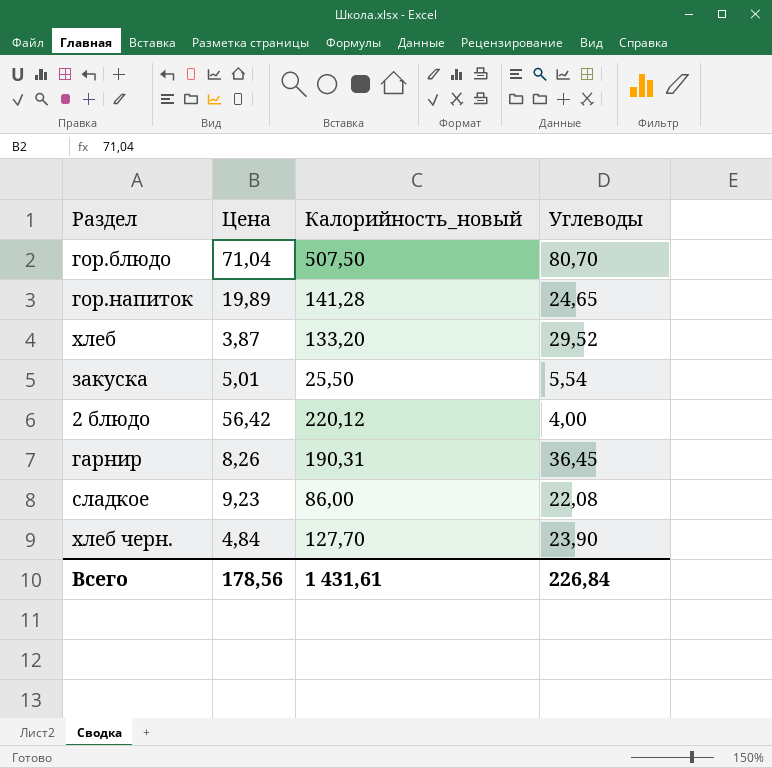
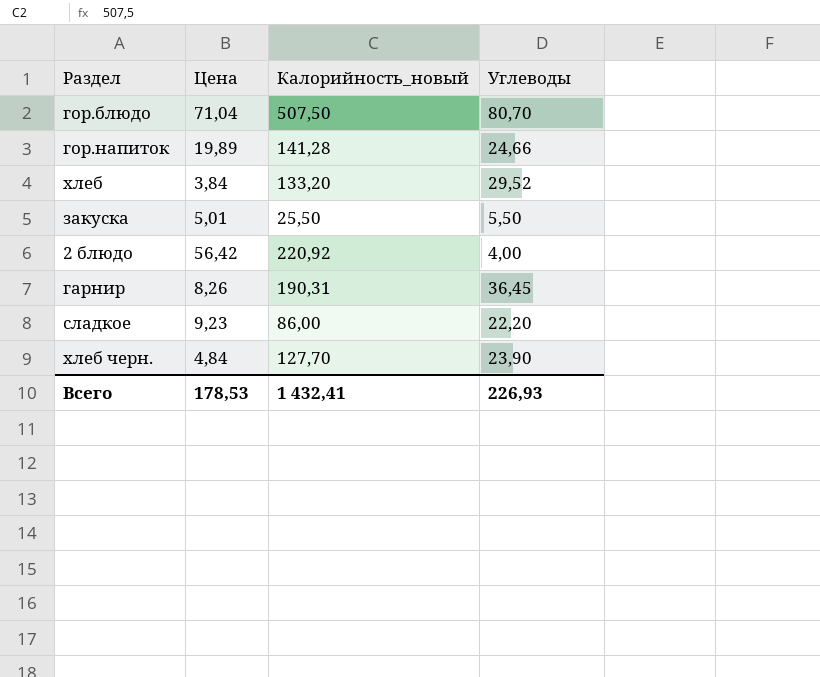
гор.напиток | Углеводы: 24,65 -> 24,66
хлеб | Цена: 3,87 -> 3,84
закуска | Углеводы: 5,54 -> 5,50
2 блюдо | Калорийность_новый: 220,12 -> 220,92
сладкое | Углеводы: 22,08 -> 22,20
Всего | Цена: 178,56 -> 178,53
Всего | Калорийность_новый: 1 431,61 -> 1 432,41
Всего | Углеводы: 226,84 -> 226,93

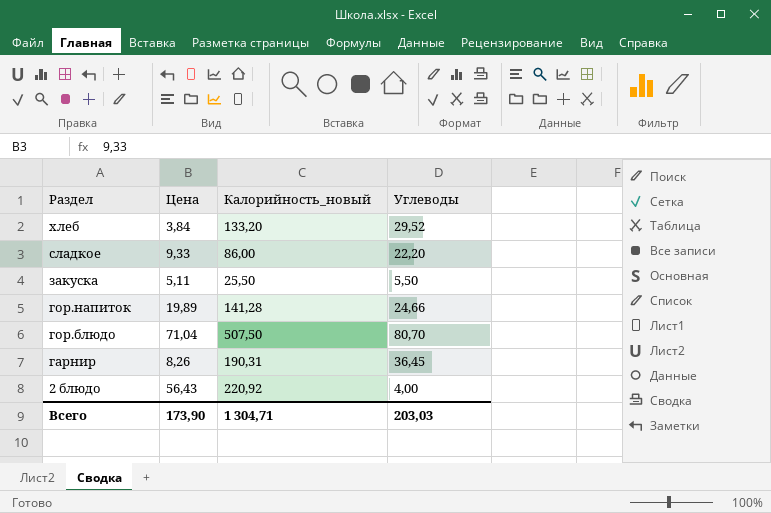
row order: none -> Раздел descending
row хлеб черн.: 4,84 | 127,70 | 23,90 -> none
сладкое | Цена: 9,23 -> 9,33
закуска | Цена: 5,01 -> 5,11
2 блюдо | Цена: 56,42 -> 56,43
Всего | Цена: 178,53 -> 173,90
Всего | Калорийность_новый: 1 432,41 -> 1 304,71
Всего | Углеводы: 226,93 -> 203,03

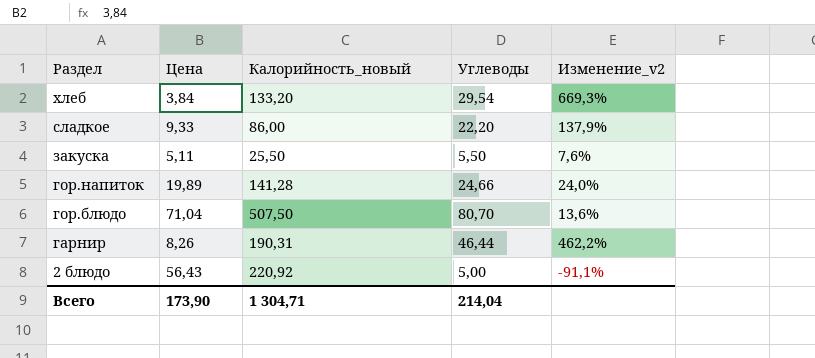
column Изменение_v2 | formula: none -> ([Углеводы] - [Цена]) / [Цена]
хлеб | Углеводы: 29,52 -> 29,54
гарнир | Углеводы: 36,45 -> 46,44
2 блюдо | Углеводы: 4,00 -> 5,00
Всего | Углеводы: 203,03 -> 214,04

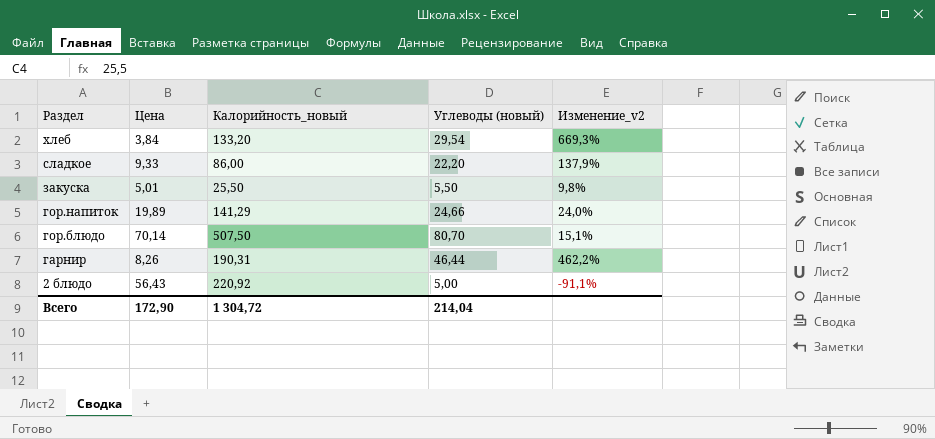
column name: Углеводы -> Углеводы (новый)
закуска | Цена: 5,11 -> 5,01
закуска | Изменение_v2: 7,6% -> 9,8%
гор.напиток | Калорийность_новый: 141,28 -> 141,29
гор.блюдо | Цена: 71,04 -> 70,14
гор.блюдо | Изменение_v2: 13,6% -> 15,1%
Всего | Цена: 173,90 -> 172,90
Всего | Калорийность_новый: 1 304,71 -> 1 304,72

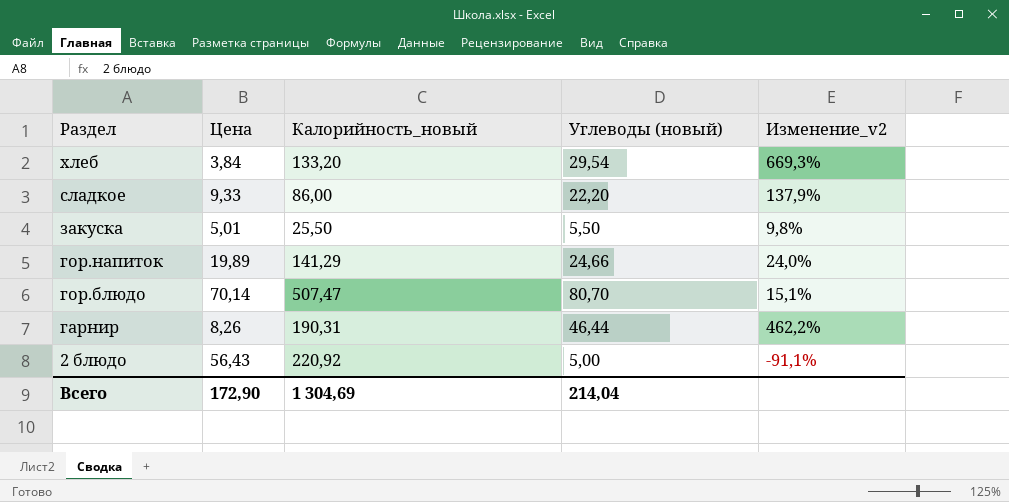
гор.блюдо | Калорийность_новый: 507,50 -> 507,47
Всего | Калорийность_новый: 1 304,72 -> 1 304,69

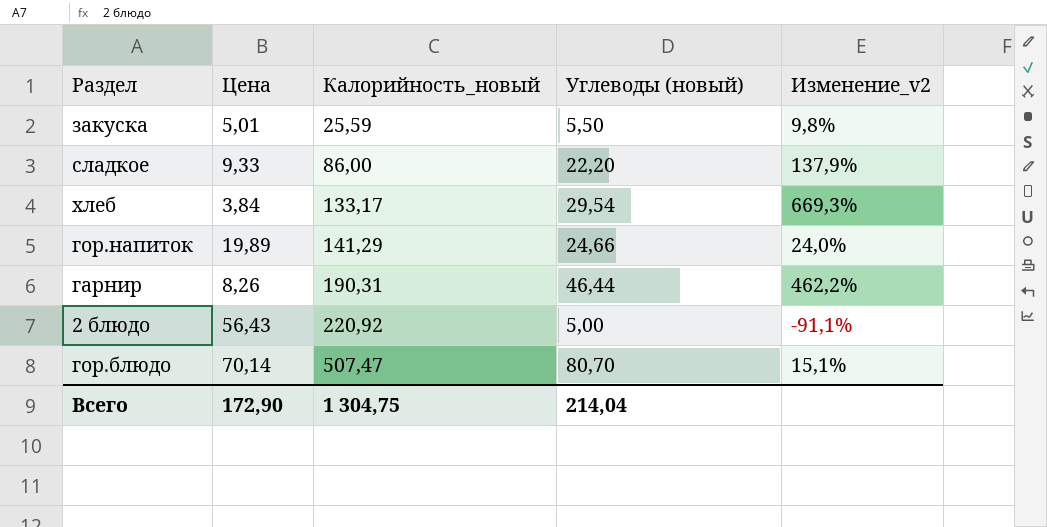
row order: Раздел descending -> Калорийность_новый ascending
закуска | Калорийность_новый: 25,50 -> 25,59
хлеб | Калорийность_новый: 133,20 -> 133,17
Всего | Калорийность_новый: 1 304,69 -> 1 304,75

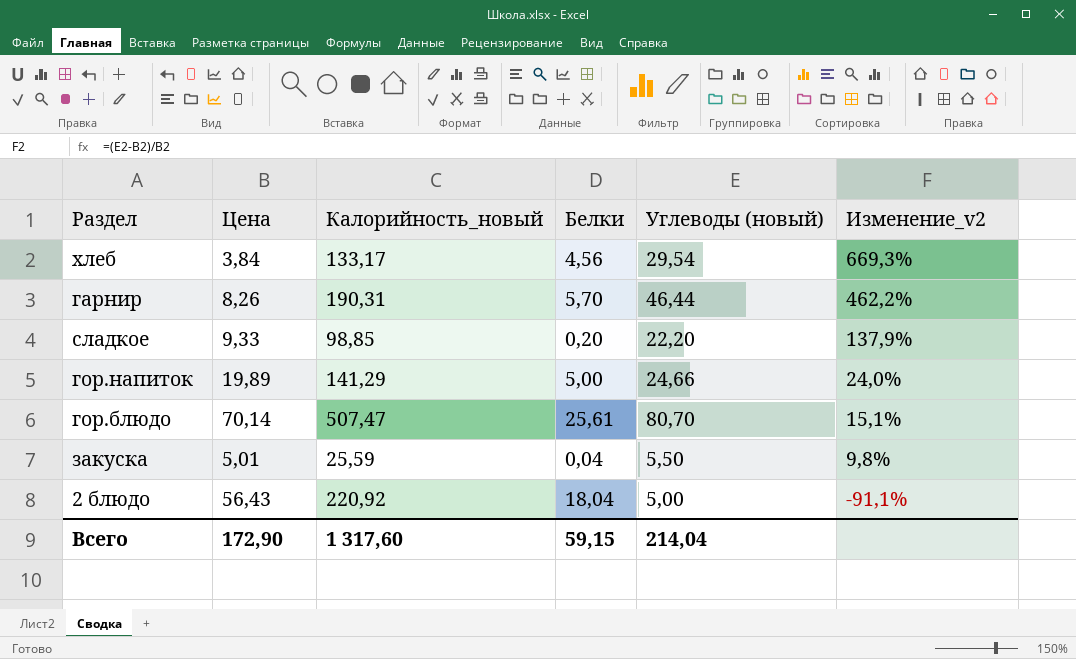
row order: Калорийность_новый ascending -> Изменение_v2 descending
column Белки | position: none -> 4
сладкое | Калорийность_новый: 86,00 -> 98,85
Всего | Калорийность_новый: 1 304,75 -> 1 317,60

